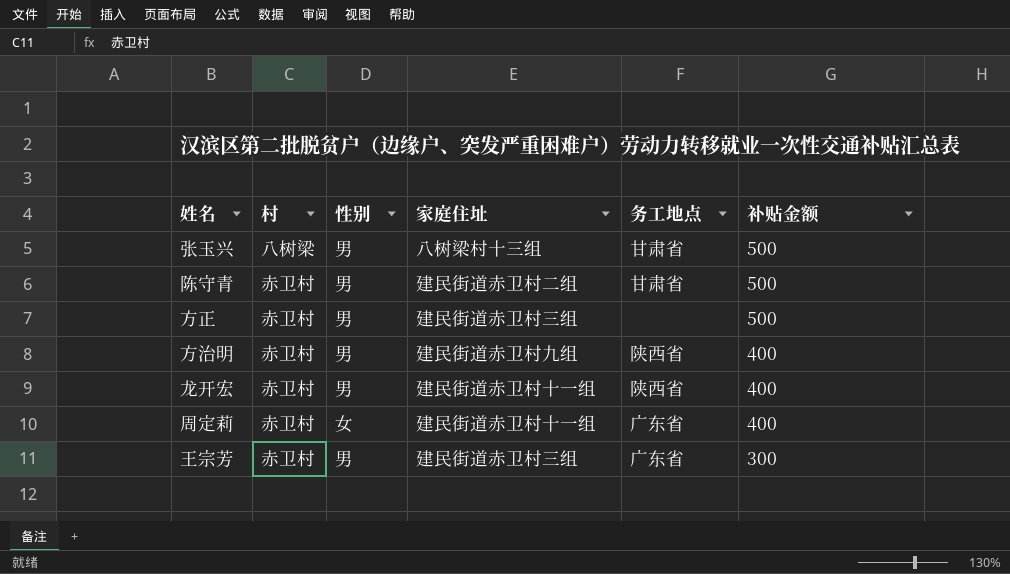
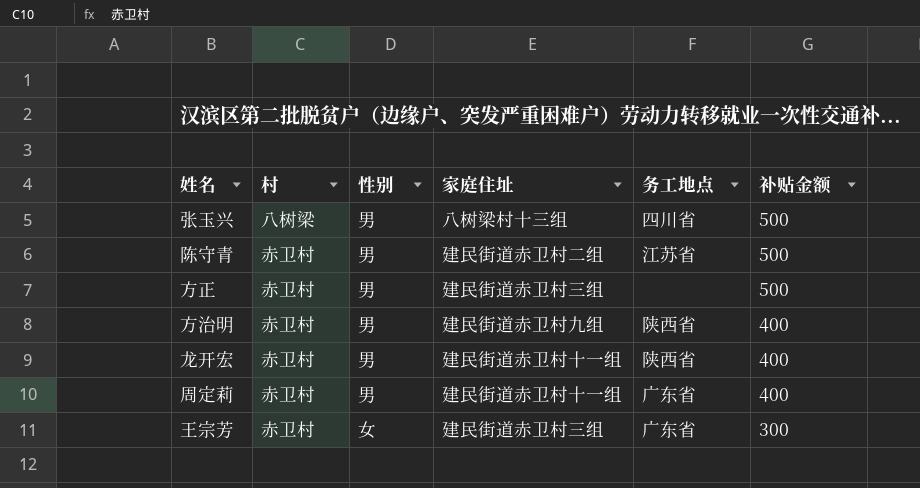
张玉兴 | 务工地点: 甘肃省 -> 四川省
陈守青 | 务工地点: 甘肃省 -> 江苏省
周定莉 | 性别: 女 -> 男
王宗芳 | 性别: 男 -> 女

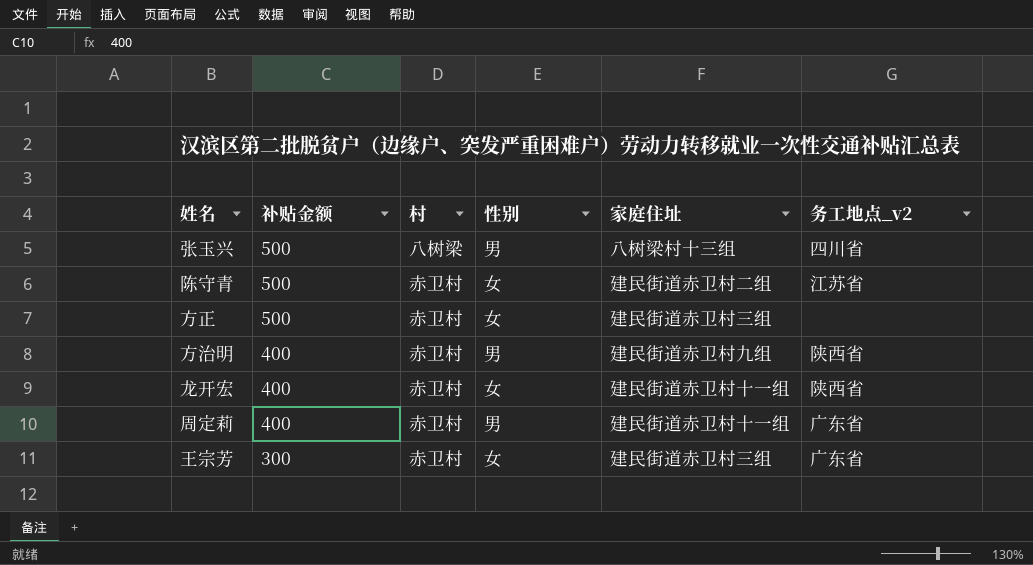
column 补贴金额 | position: 6 -> 2
column name: 务工地点 -> 务工地点_v2
陈守青 | 性别: 男 -> 女
方正 | 性别: 男 -> 女
龙开宏 | 性别: 男 -> 女

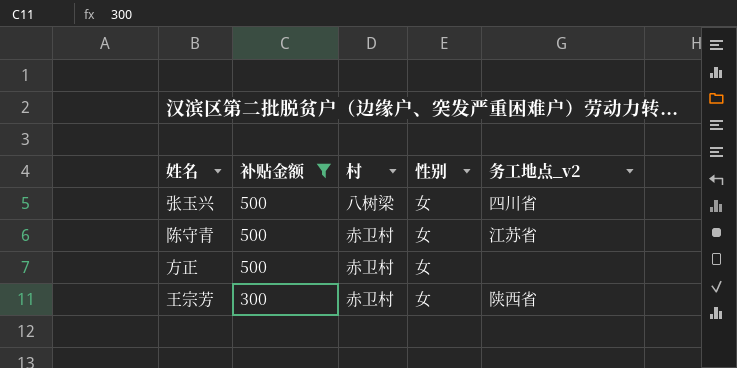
filter: none -> 补贴金额 != 400
column 家庭住址 | position: 5 -> none
张玉兴 | 性别: 男 -> 女
王宗芳 | 务工地点_v2: 广东省 -> 陕西省

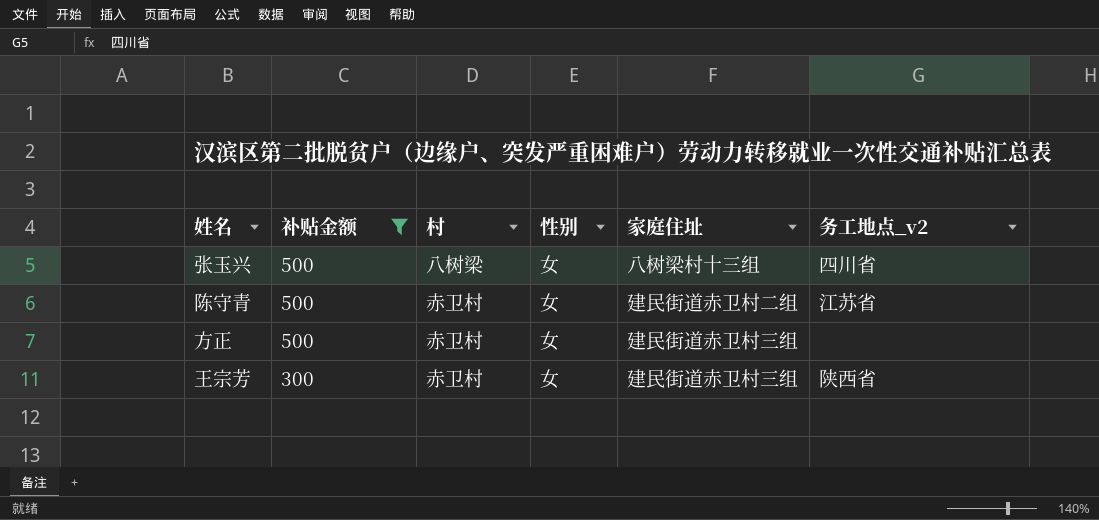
column 家庭住址 | position: none -> 5

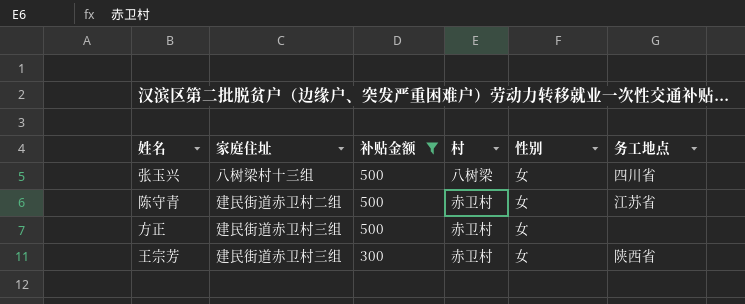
column 家庭住址 | position: 5 -> 2
column name: 务工地点_v2 -> 务工地点

